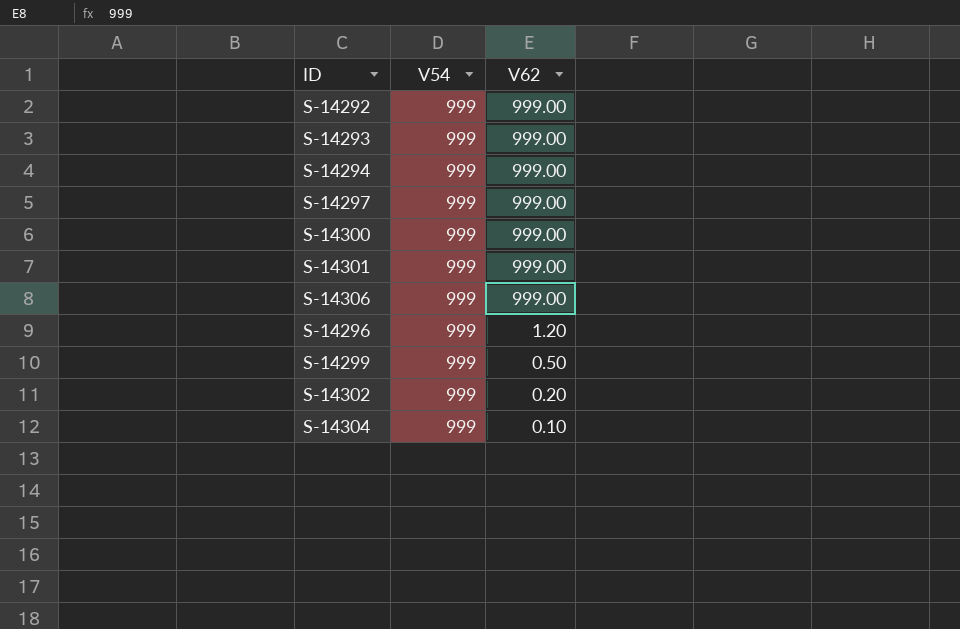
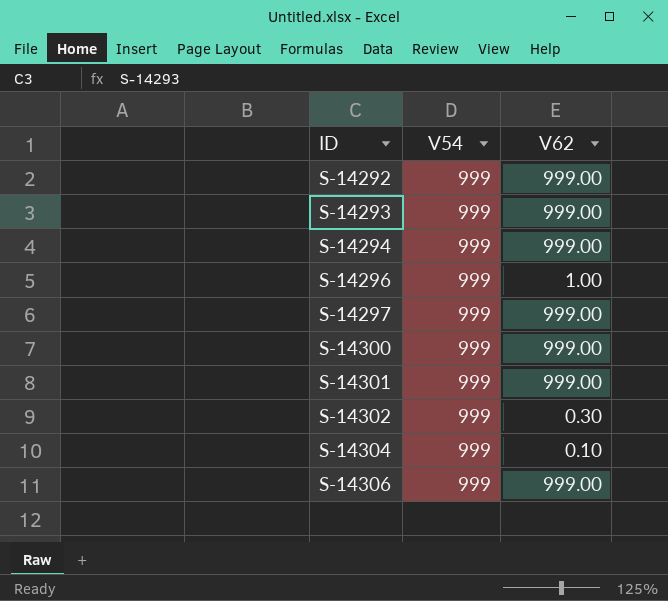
row order: V62 descending -> ID ascending
row S-14299: 999 | 0.50 -> none
S-14296 | V62: 1.20 -> 1.00
S-14302 | V62: 0.20 -> 0.30

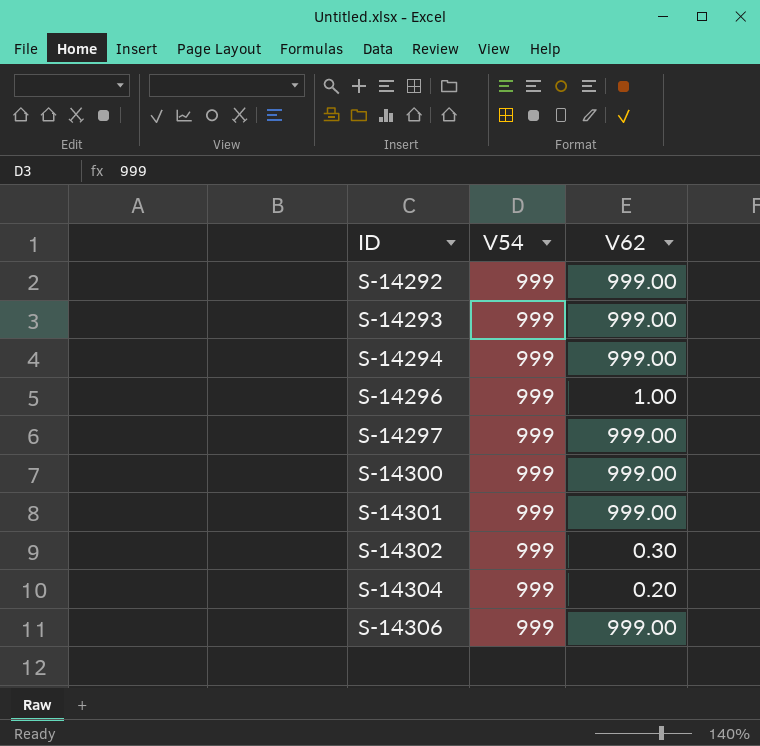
S-14304 | V62: 0.10 -> 0.20

